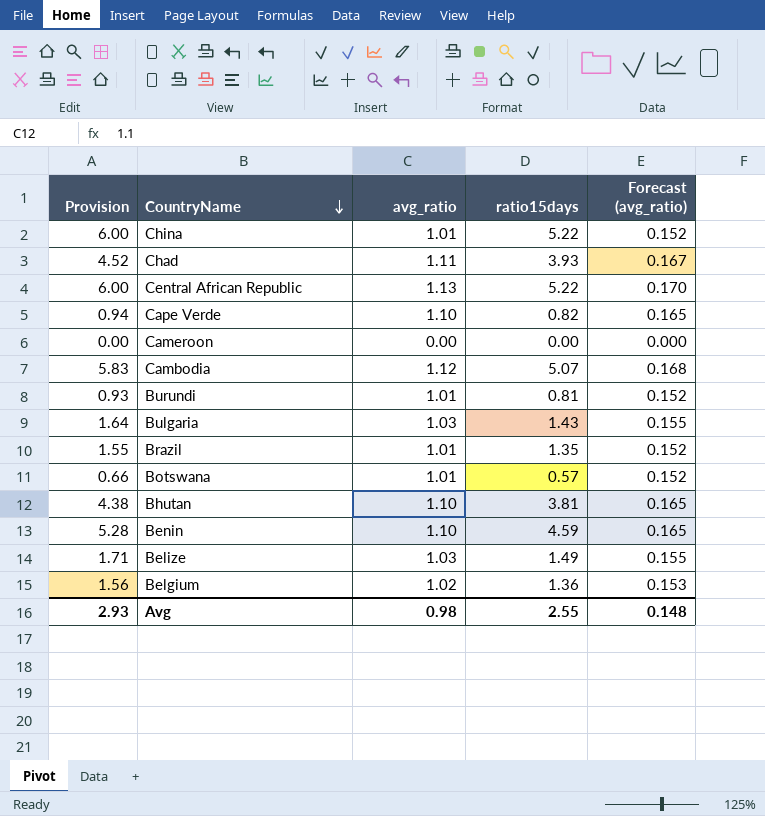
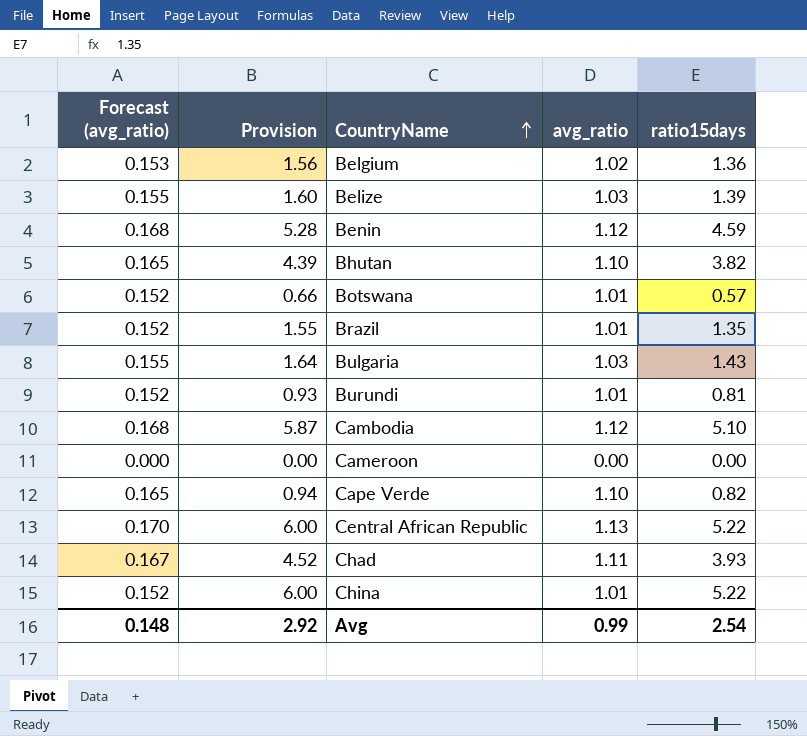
row order: CountryName descending -> CountryName ascending
column Forecast (avg_ratio) | position: 5 -> 1
Belize | Provision: 1.71 -> 1.60
Belize | ratio15days: 1.49 -> 1.39
Benin | Forecast (avg_ratio): 0.165 -> 0.168
Benin | avg_ratio: 1.10 -> 1.12
Bhutan | Provision: 4.38 -> 4.39
Bhutan | ratio15days: 3.81 -> 3.82
Cambodia | Provision: 5.83 -> 5.87
Cambodia | ratio15days: 5.07 -> 5.10
Avg | Provision: 2.93 -> 2.92
Avg | avg_ratio: 0.98 -> 0.99
Avg | ratio15days: 2.55 -> 2.54

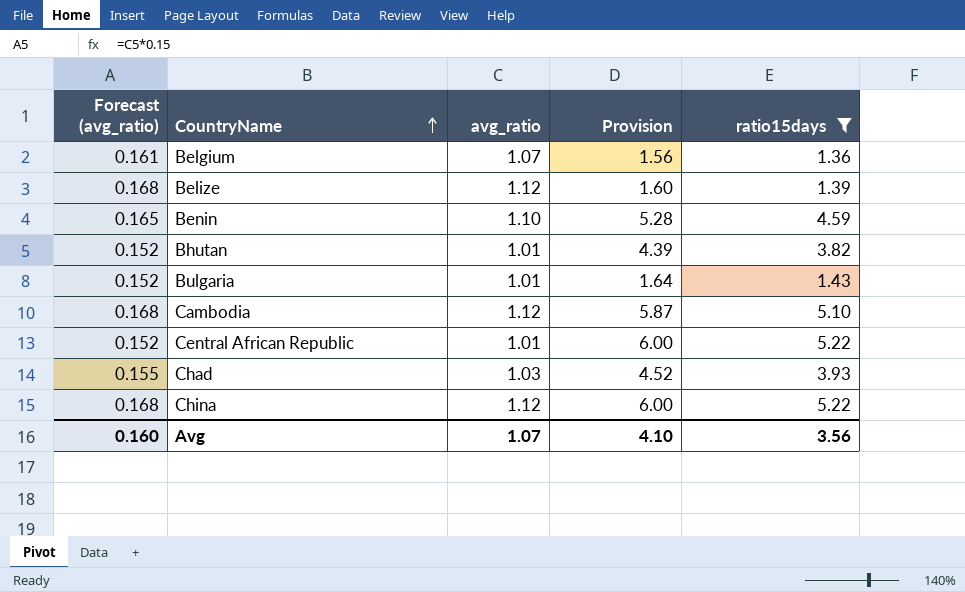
filter: none -> ratio15days >= 1.36
column Provision | position: 2 -> 4
Belgium | Forecast (avg_ratio): 0.153 -> 0.161
Belgium | avg_ratio: 1.02 -> 1.07
Belize | Forecast (avg_ratio): 0.155 -> 0.168
Belize | avg_ratio: 1.03 -> 1.12
Benin | Forecast (avg_ratio): 0.168 -> 0.165
Benin | avg_ratio: 1.12 -> 1.10
Bhutan | Forecast (avg_ratio): 0.165 -> 0.152
Bhutan | avg_ratio: 1.10 -> 1.01
Bulgaria | Forecast (avg_ratio): 0.155 -> 0.152
Bulgaria | avg_ratio: 1.03 -> 1.01
Central African Republic | Forecast (avg_ratio): 0.170 -> 0.152
Central African Republic | avg_ratio: 1.13 -> 1.01
Chad | Forecast (avg_ratio): 0.167 -> 0.155
Chad | avg_ratio: 1.11 -> 1.03
China | Forecast (avg_ratio): 0.152 -> 0.168
China | avg_ratio: 1.01 -> 1.12
Avg | Forecast (avg_ratio): 0.148 -> 0.160
Avg | avg_ratio: 0.99 -> 1.07
Avg | Provision: 2.92 -> 4.10
Avg | ratio15days: 2.54 -> 3.56

